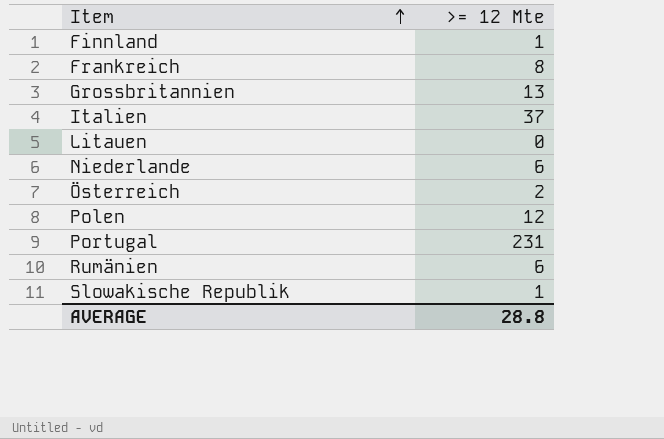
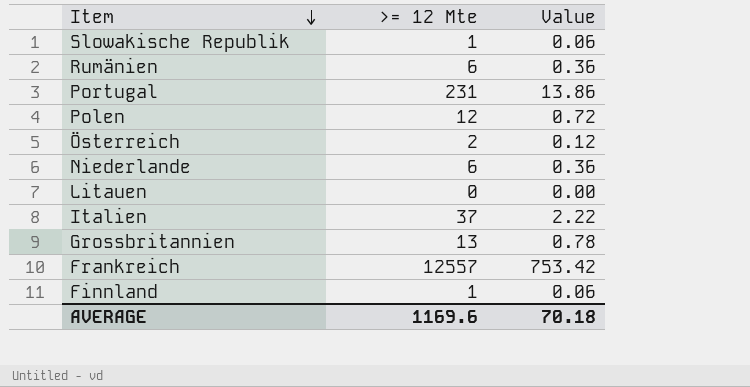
row order: Item ascending -> Item descending
column Value | formula: none -> [>= 12 Mte] * 0.06
Frankreich | >= 12 Mte: 8 -> 12557
AVERAGE | >= 12 Mte: 28.8 -> 1169.6

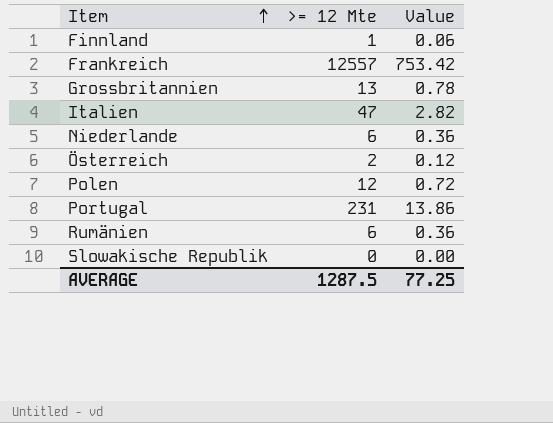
row order: Item descending -> Item ascending
row Litauen: 0 | 0.00 -> none
Italien | >= 12 Mte: 37 -> 47
Italien | Value: 2.22 -> 2.82
Slowakische Republik | >= 12 Mte: 1 -> 0
Slowakische Republik | Value: 0.06 -> 0.00
AVERAGE | >= 12 Mte: 1169.6 -> 1287.5
AVERAGE | Value: 70.18 -> 77.25

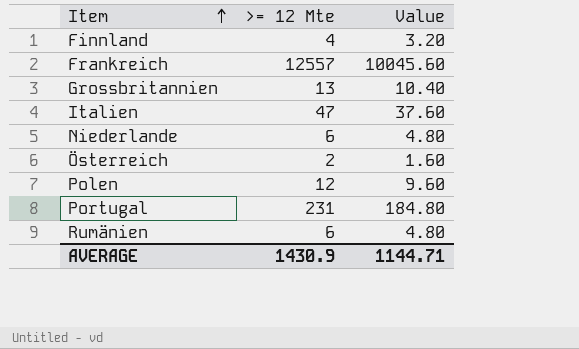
column Value | formula: [>= 12 Mte] * 0.06 -> [>= 12 Mte] * 0.8
row Slowakische Republik: 0 | 0.00 -> none
Finnland | >= 12 Mte: 1 -> 4
AVERAGE | >= 12 Mte: 1287.5 -> 1430.9
AVERAGE | Value: 77.25 -> 1144.71

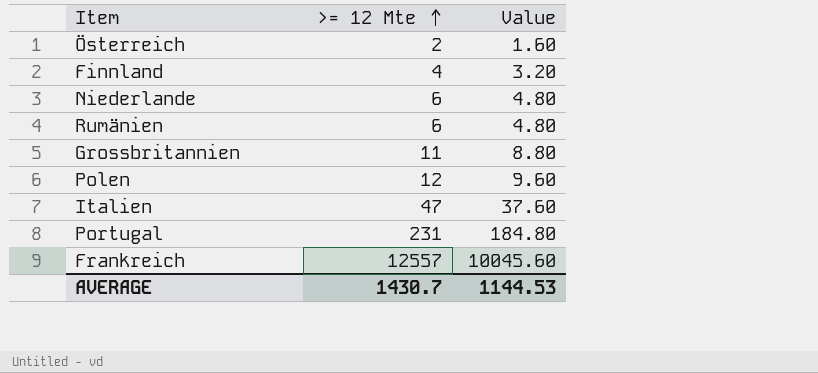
row order: Item ascending -> >= 12 Mte ascending
Grossbritannien | >= 12 Mte: 13 -> 11
Grossbritannien | Value: 10.40 -> 8.80
AVERAGE | >= 12 Mte: 1430.9 -> 1430.7
AVERAGE | Value: 1144.71 -> 1144.53

